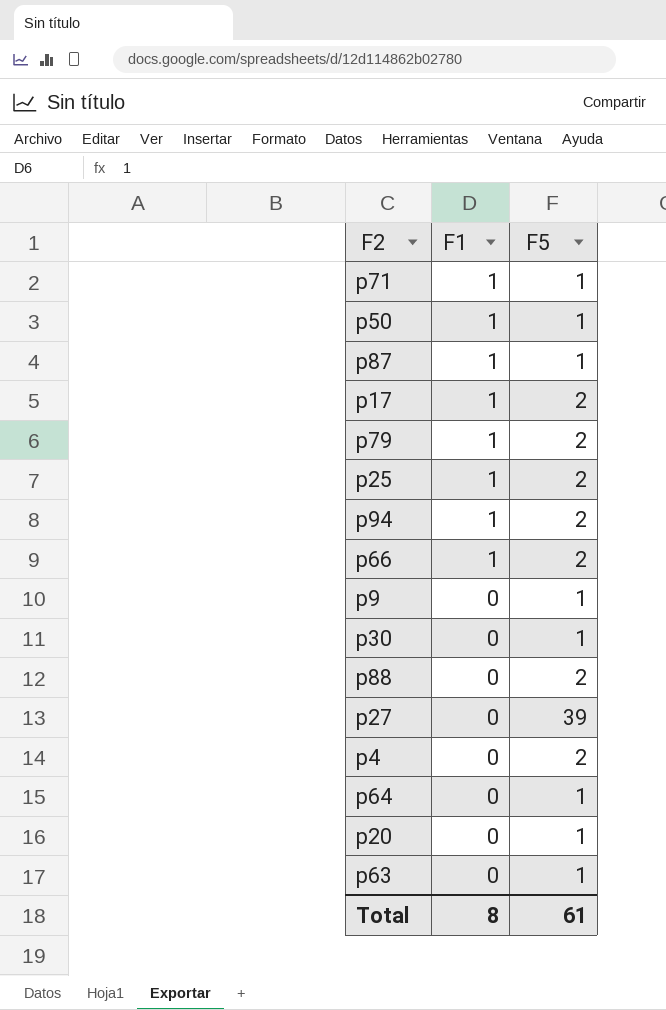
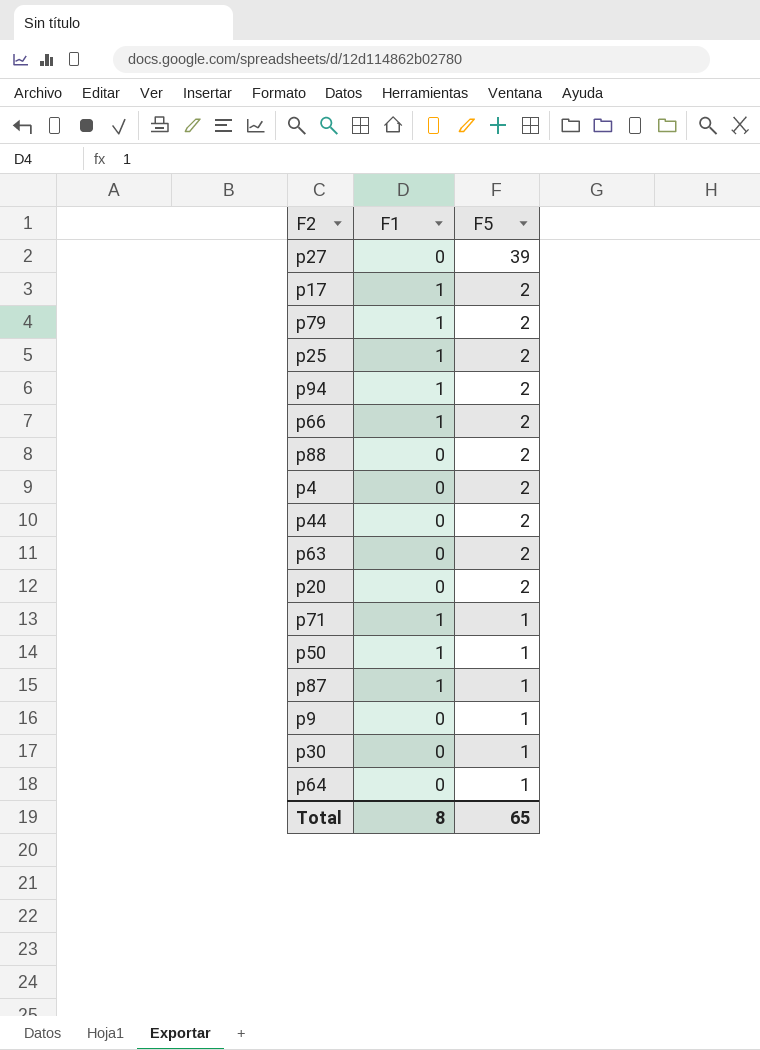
row order: F1 descending -> F5 descending
row p44: none -> 0 | 2
p63 | F5: 1 -> 2
p20 | F5: 1 -> 2
Total | F5: 61 -> 65

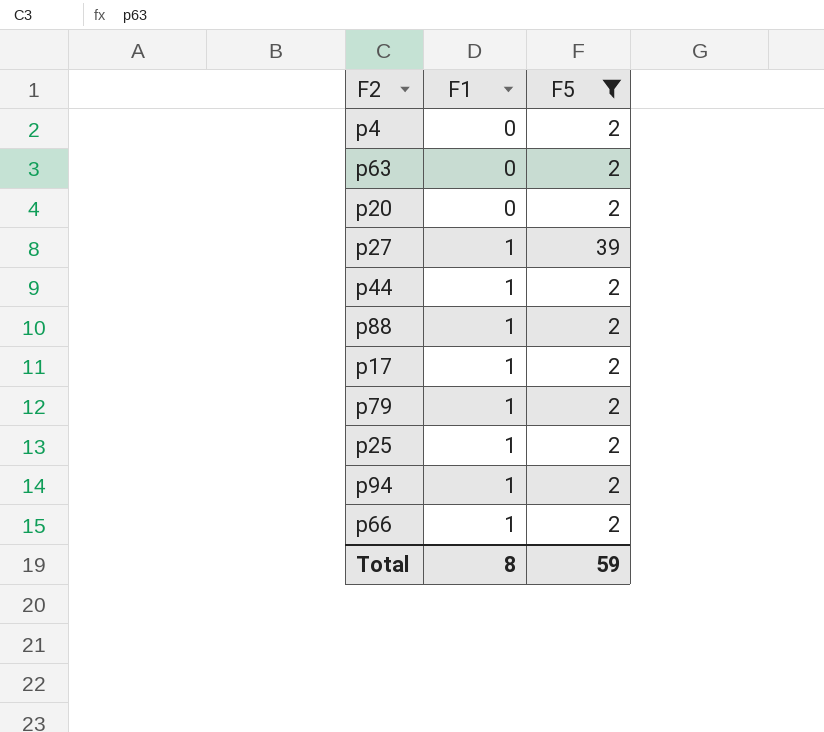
filter: none -> F5 != 1
row order: F5 descending -> F1 ascending
p27 | F1: 0 -> 1
p44 | F1: 0 -> 1
p88 | F1: 0 -> 1
Total | F5: 65 -> 59

